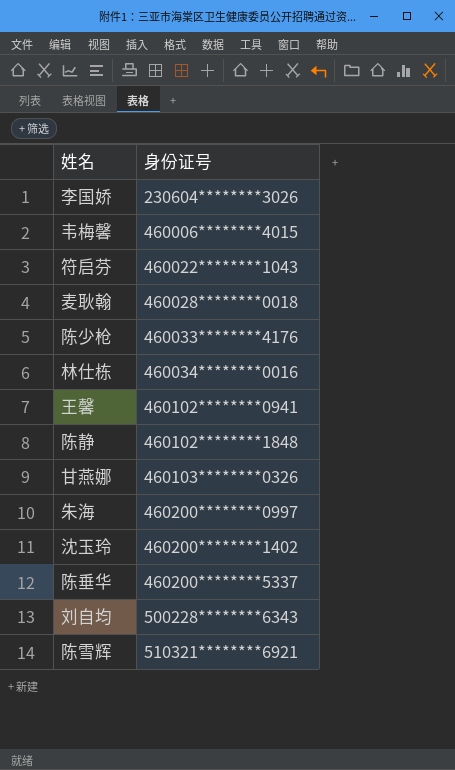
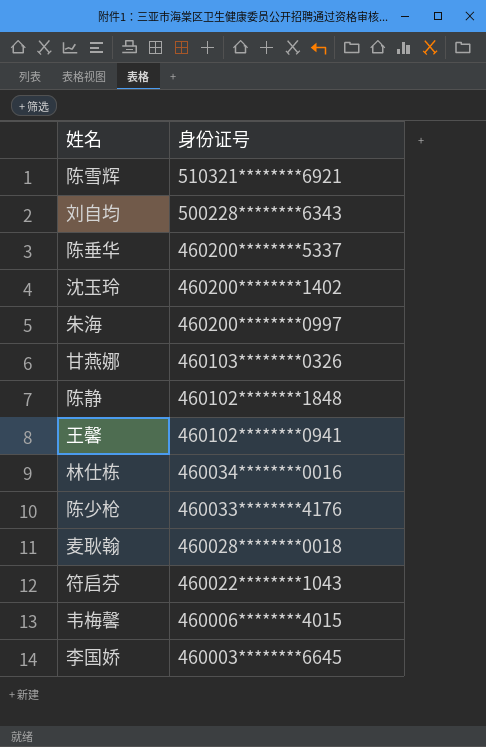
row order: 身份证号 ascending -> 身份证号 descending
李国娇 | 身份证号: 230604********3026 -> 460003********6645

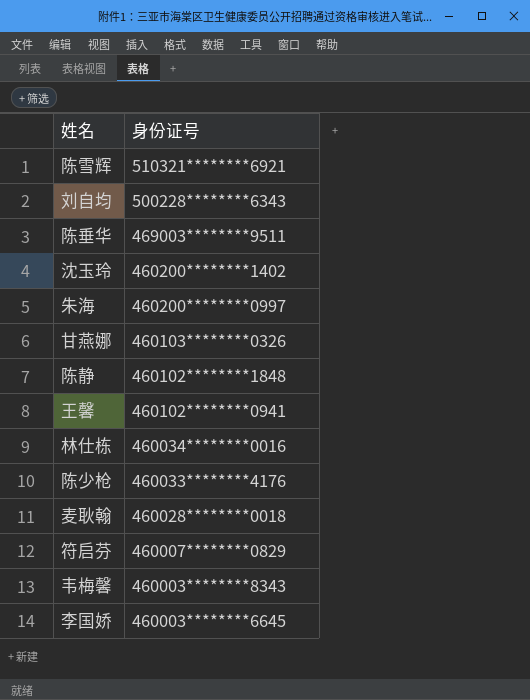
陈垂华 | 身份证号: 460200********5337 -> 469003********9511
符启芬 | 身份证号: 460022********1043 -> 460007********0829
韦梅馨 | 身份证号: 460006********4015 -> 460003********8343

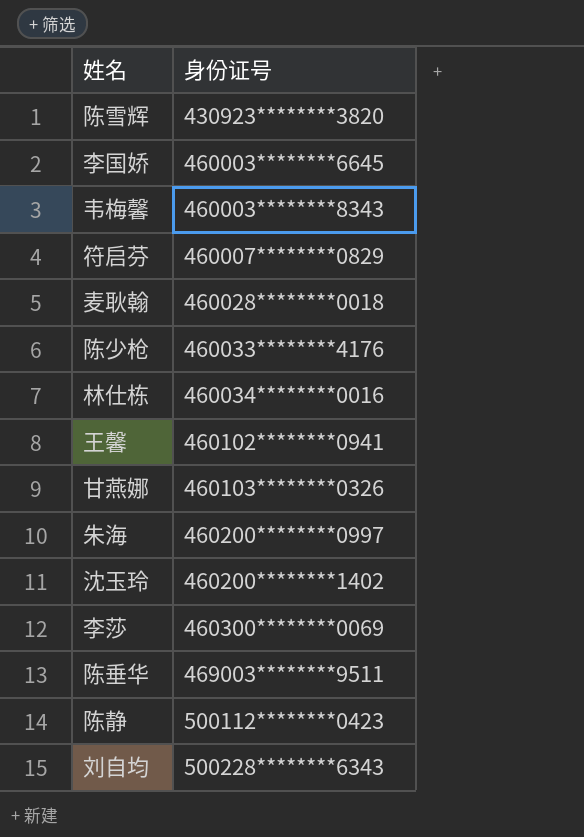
row order: 身份证号 descending -> 身份证号 ascending
陈雪辉 | 身份证号: 510321********6921 -> 430923********3820
row 李莎: none -> 460300********0069
陈静 | 身份证号: 460102********1848 -> 500112********0423

